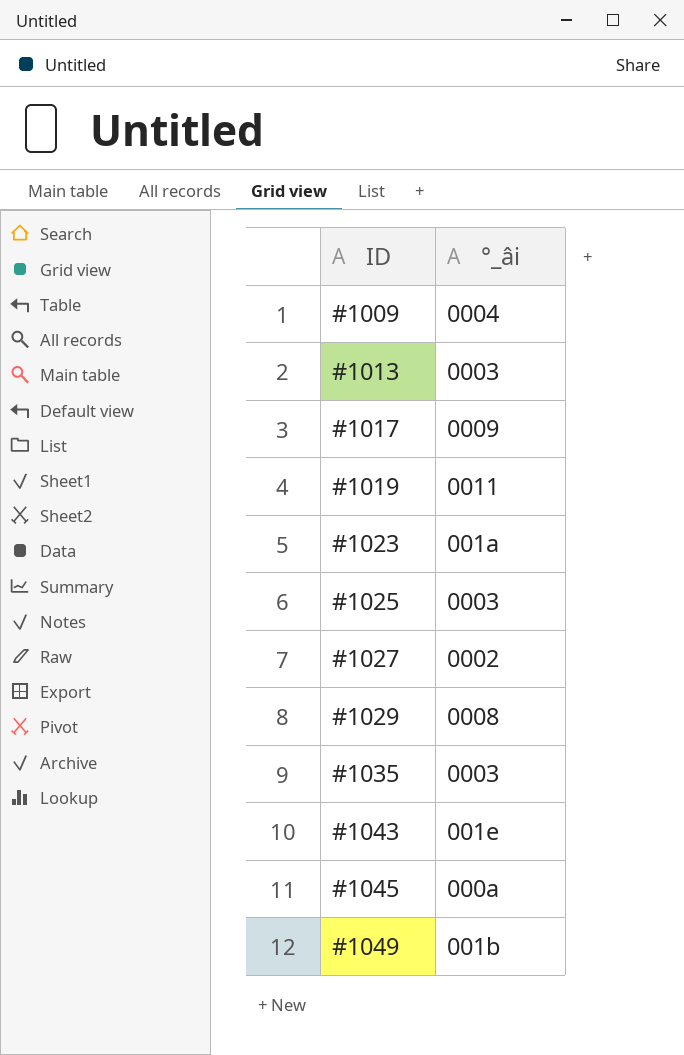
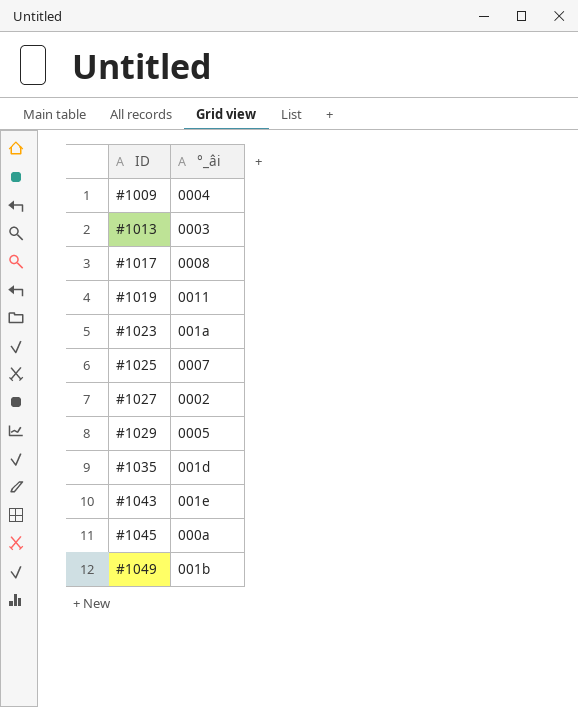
#1017 | °_âi: 0009 -> 0008
#1025 | °_âi: 0003 -> 0007
#1029 | °_âi: 0008 -> 0005
#1035 | °_âi: 0003 -> 001d

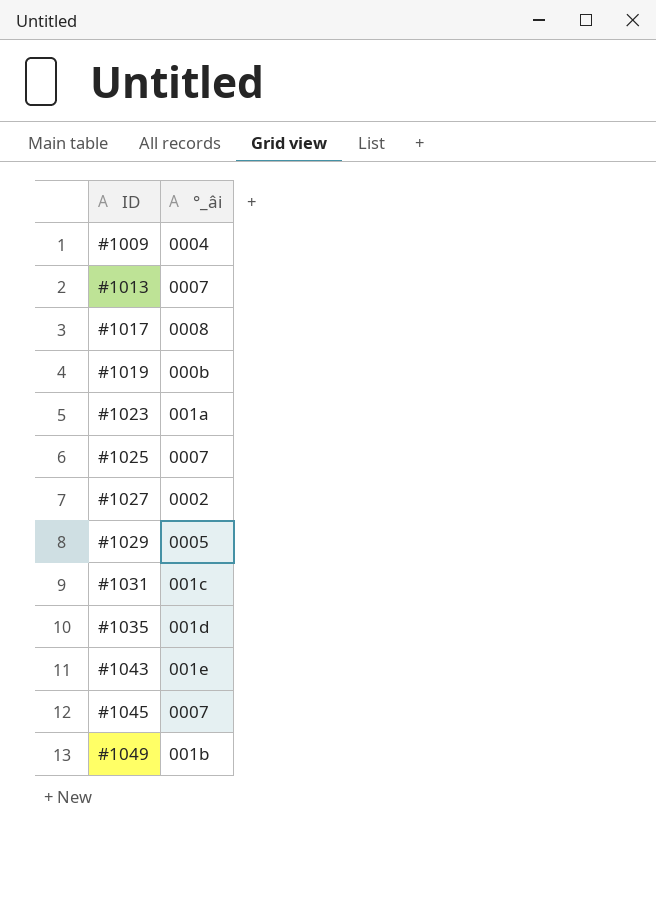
#1013 | °_âi: 0003 -> 0007
#1019 | °_âi: 0011 -> 000b
row #1031: none -> 001c
#1045 | °_âi: 000a -> 0007

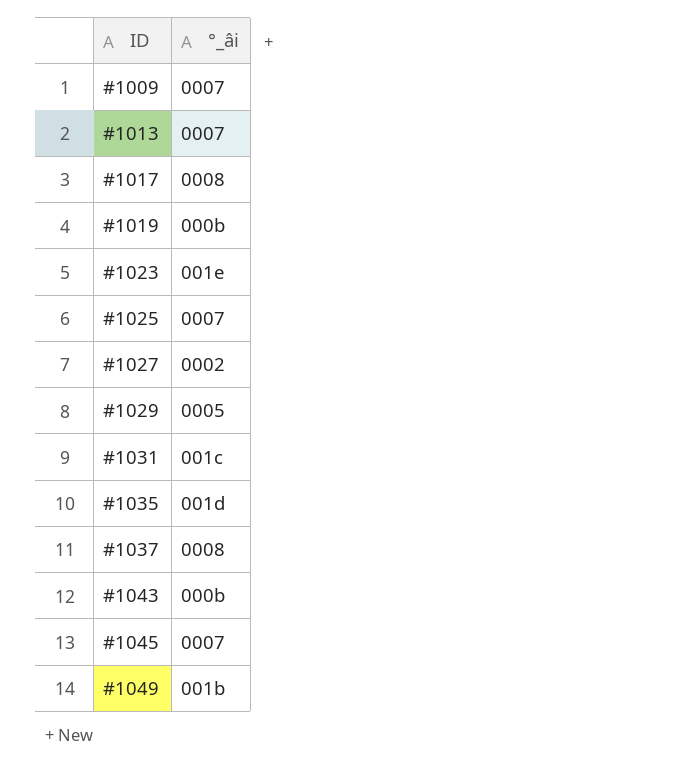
#1009 | °_âi: 0004 -> 0007
#1023 | °_âi: 001a -> 001e
row #1037: none -> 0008
#1043 | °_âi: 001e -> 000b

